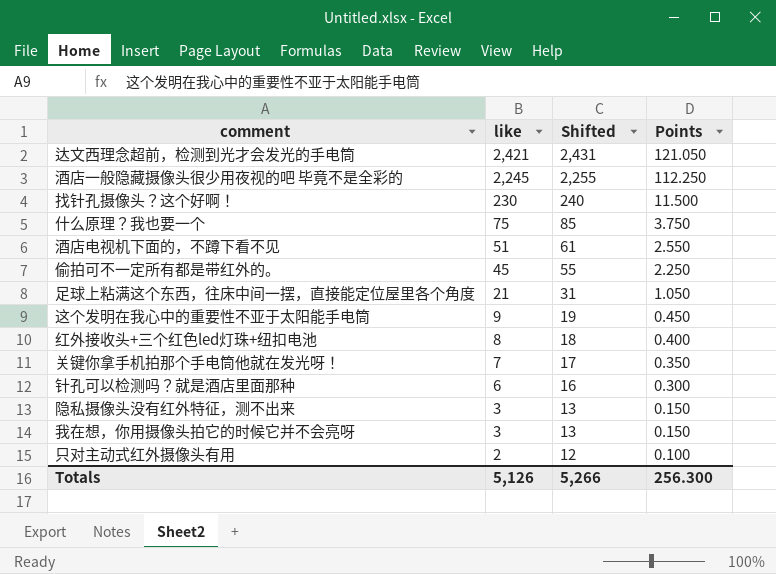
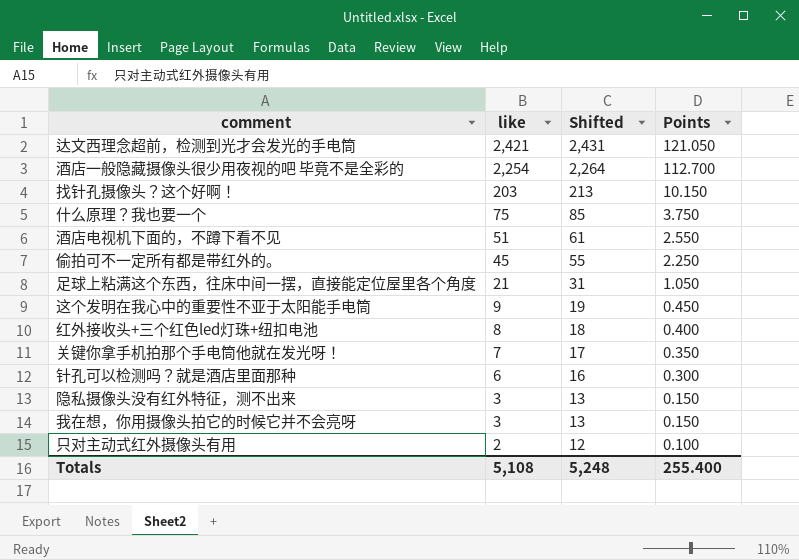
酒店一般隐藏摄像头很少用夜视的吧 毕竟不是全彩的 | like: 2,245 -> 2,254
酒店一般隐藏摄像头很少用夜视的吧 毕竟不是全彩的 | Shifted: 2,255 -> 2,264
酒店一般隐藏摄像头很少用夜视的吧 毕竟不是全彩的 | Points: 112.250 -> 112.700
找针孔摄像头？这个好啊！ | like: 230 -> 203
找针孔摄像头？这个好啊！ | Shifted: 240 -> 213
找针孔摄像头？这个好啊！ | Points: 11.500 -> 10.150
Totals | like: 5,126 -> 5,108
Totals | Shifted: 5,266 -> 5,248
Totals | Points: 256.300 -> 255.400

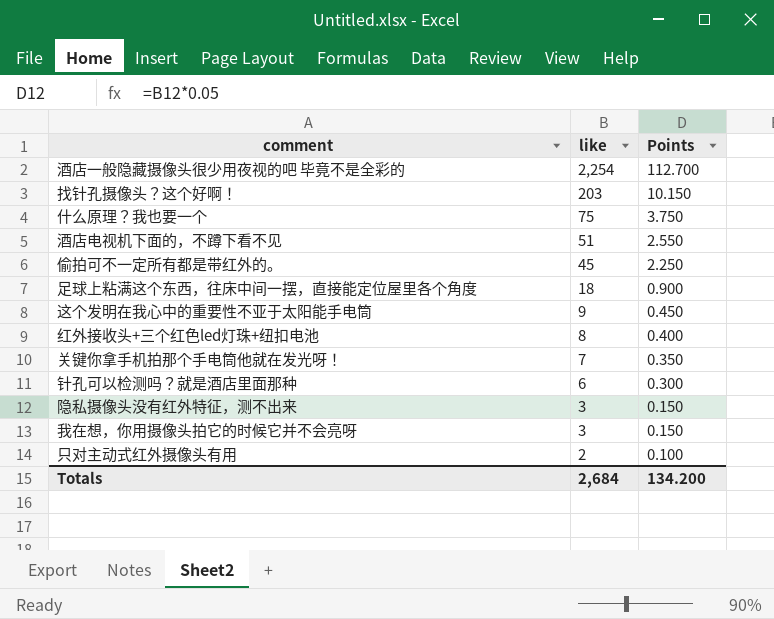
column Shifted | formula: [like] + 10 -> none
row 达文西理念超前，检测到光才会发光的手电筒: 2,421 | 2,431 | 121.050 -> none
足球上粘满这个东西，往床中间一摆，直接能定位屋里各个角度 | like: 21 -> 18
足球上粘满这个东西，往床中间一摆，直接能定位屋里各个角度 | Points: 1.050 -> 0.900
Totals | like: 5,108 -> 2,684
Totals | Points: 255.400 -> 134.200

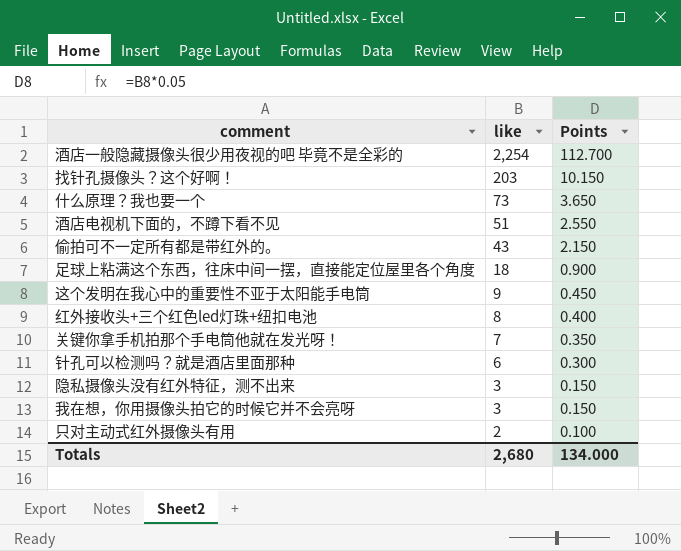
什么原理？我也要一个 | like: 75 -> 73
什么原理？我也要一个 | Points: 3.750 -> 3.650
偷拍可不一定所有都是带红外的。 | like: 45 -> 43
偷拍可不一定所有都是带红外的。 | Points: 2.250 -> 2.150
Totals | like: 2,684 -> 2,680
Totals | Points: 134.200 -> 134.000

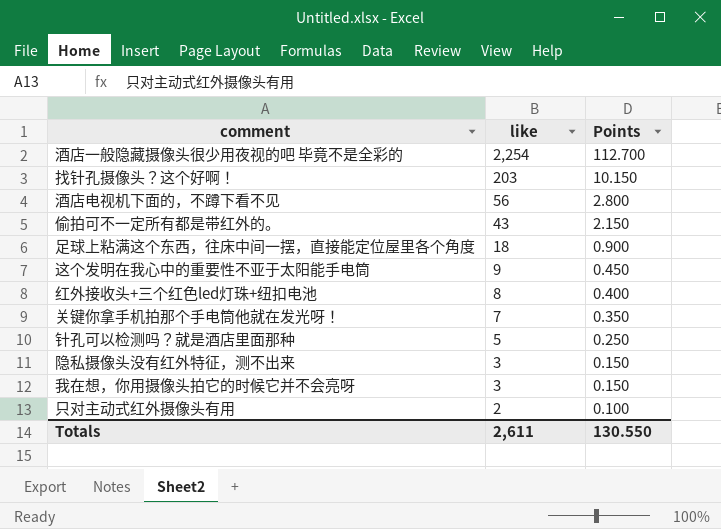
row 什么原理？我也要一个: 73 | 3.650 -> none
酒店电视机下面的，不蹲下看不见 | like: 51 -> 56
酒店电视机下面的，不蹲下看不见 | Points: 2.550 -> 2.800
针孔可以检测吗？就是酒店里面那种 | like: 6 -> 5
针孔可以检测吗？就是酒店里面那种 | Points: 0.300 -> 0.250
Totals | like: 2,680 -> 2,611
Totals | Points: 134.000 -> 130.550

